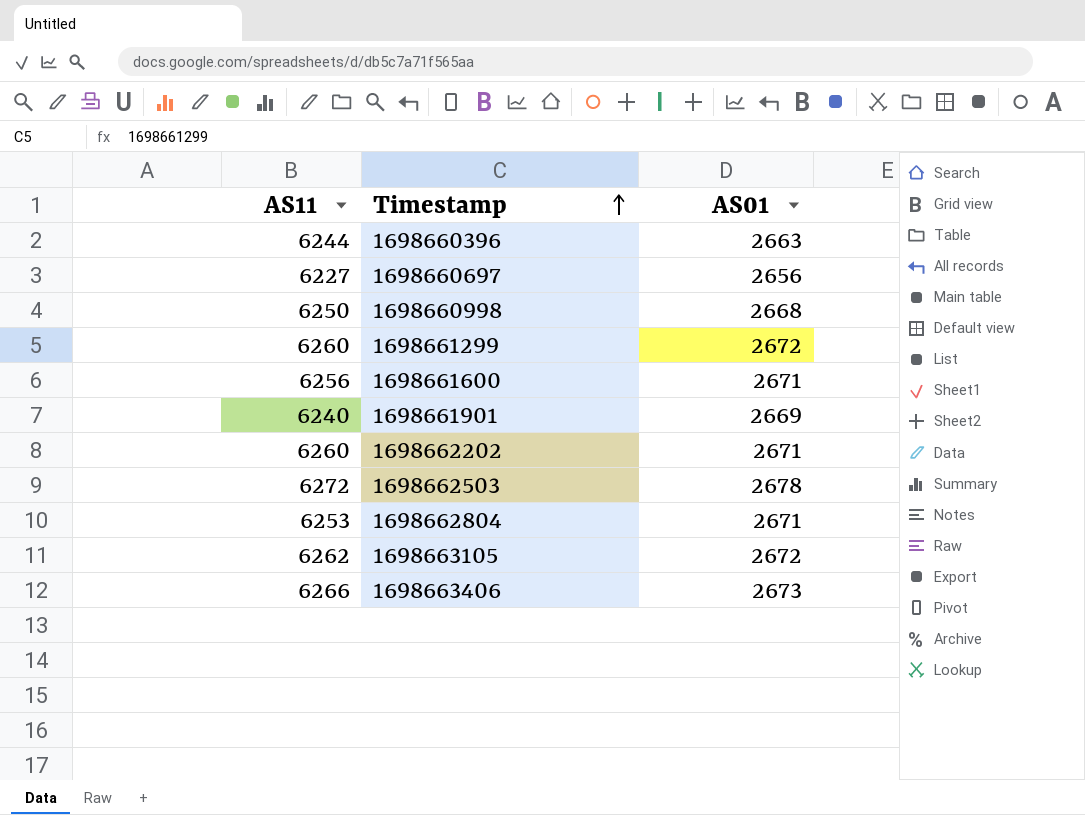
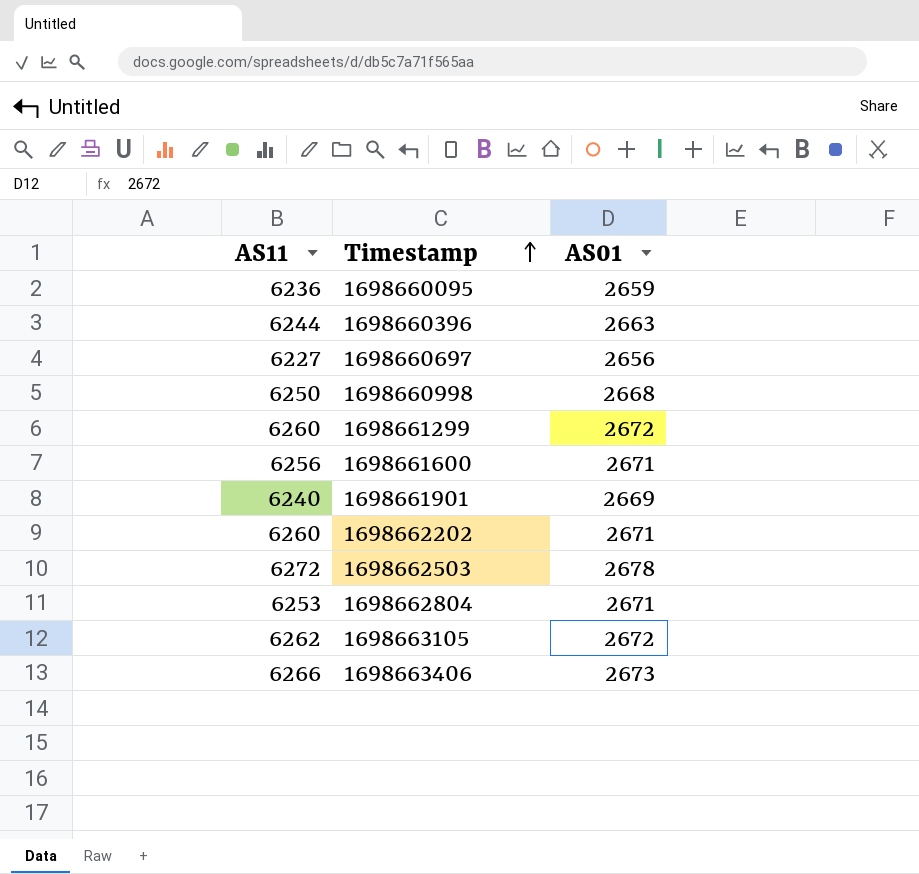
row 1698660095: none -> 6236 | 2659

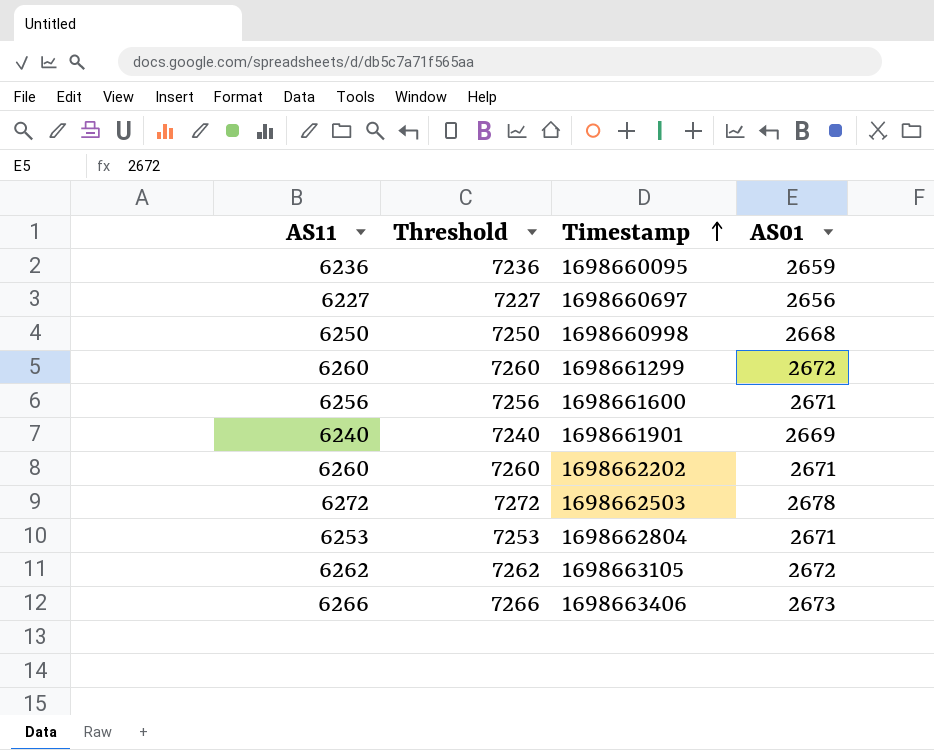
column Threshold | formula: none -> [AS11] + 1000
row 1698660396: 6244 | 2663 -> none

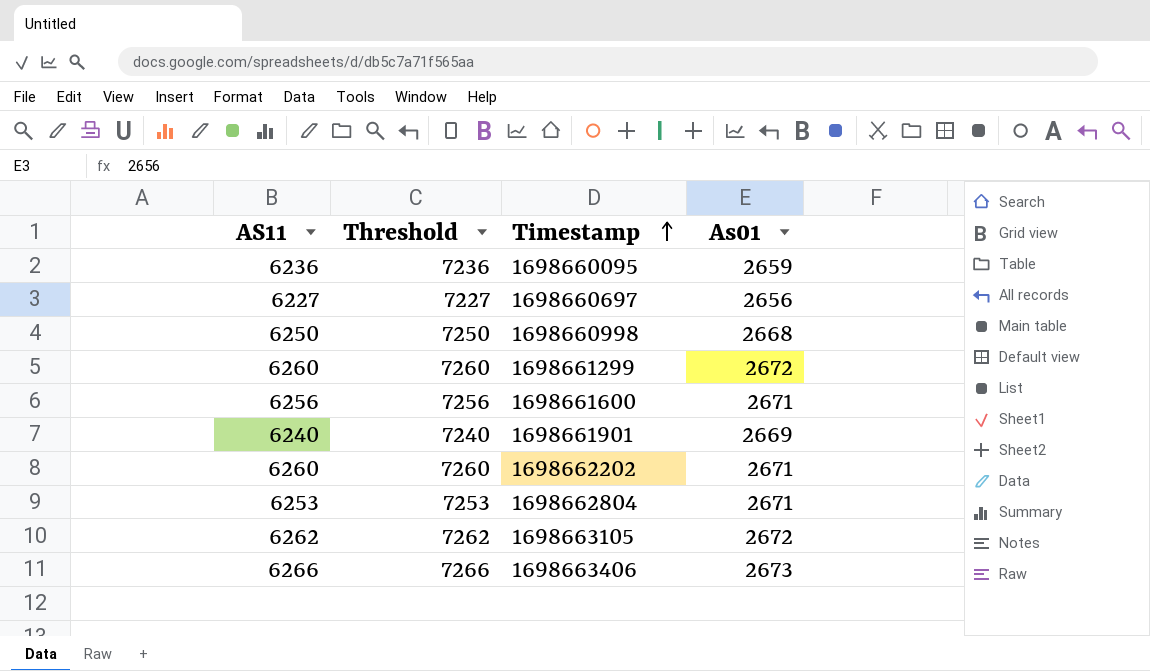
column name: AS01 -> As01
row 1698662503: 6272 | 7272 | 2678 -> none

